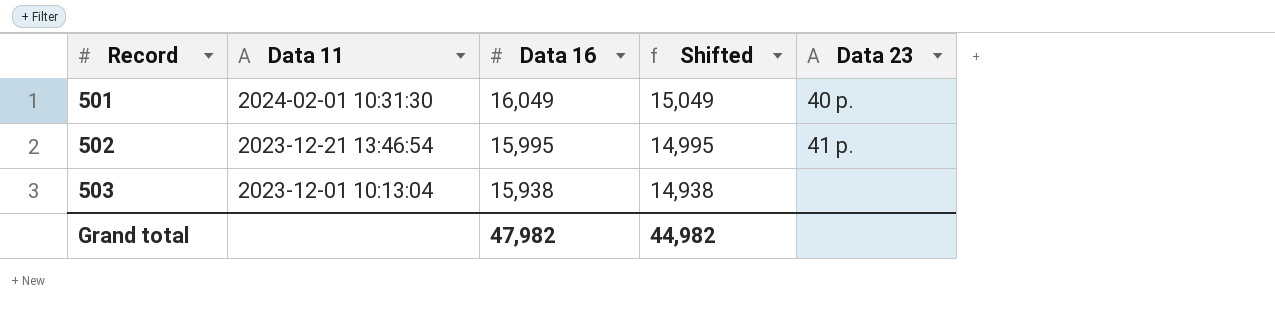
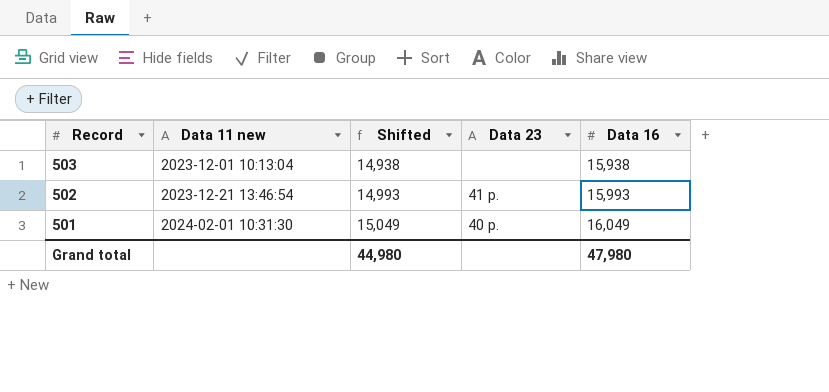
row order: Record ascending -> Record descending
column name: Data 11 -> Data 11 new
column Data 16 | position: 3 -> 5
502 | Shifted: 14,995 -> 14,993
502 | Data 16: 15,995 -> 15,993
Grand total | Shifted: 44,982 -> 44,980
Grand total | Data 16: 47,982 -> 47,980

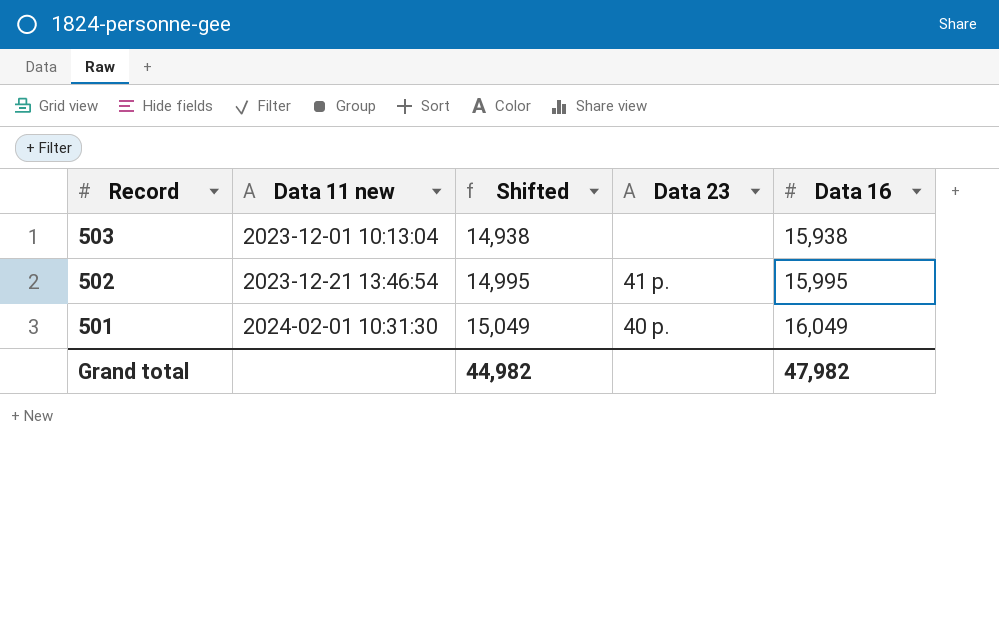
502 | Shifted: 14,993 -> 14,995
502 | Data 16: 15,993 -> 15,995
Grand total | Shifted: 44,980 -> 44,982
Grand total | Data 16: 47,980 -> 47,982

